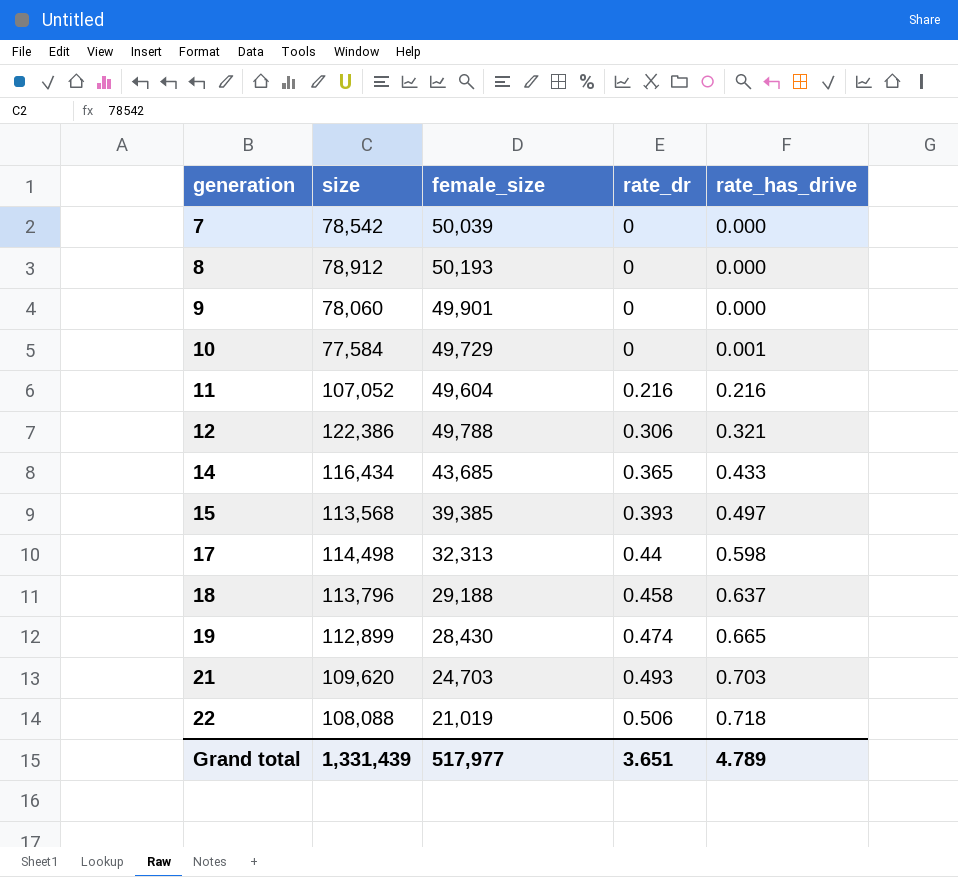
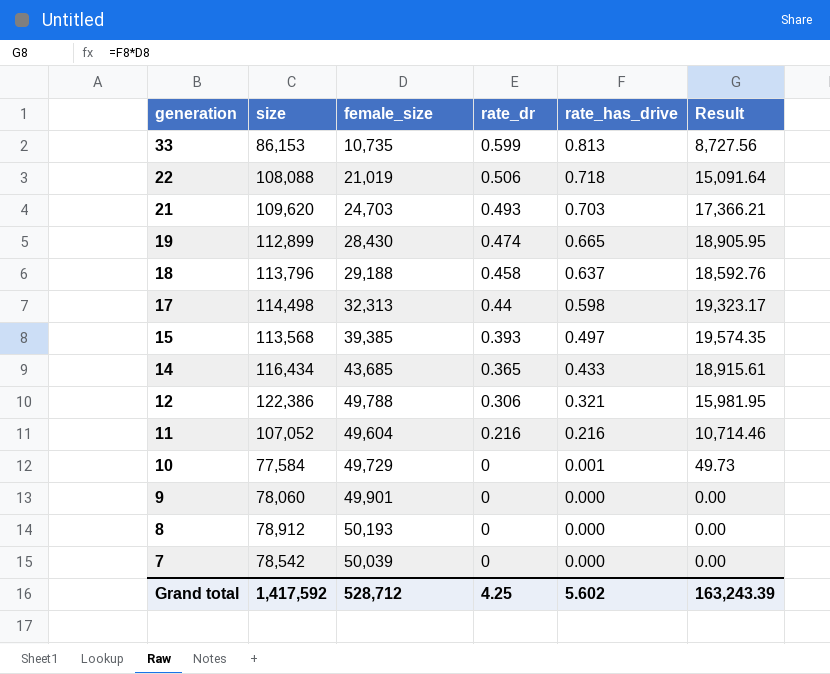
row order: generation ascending -> generation descending
column Result | formula: none -> [female_size] * [rate_has_drive]
row 33: none -> 86,153 | 10,735 | 0.599 | 0.813 | 8,727.56
Grand total | size: 1,331,439 -> 1,417,592
Grand total | female_size: 517,977 -> 528,712
Grand total | rate_dr: 3.651 -> 4.25
Grand total | rate_has_drive: 4.789 -> 5.602

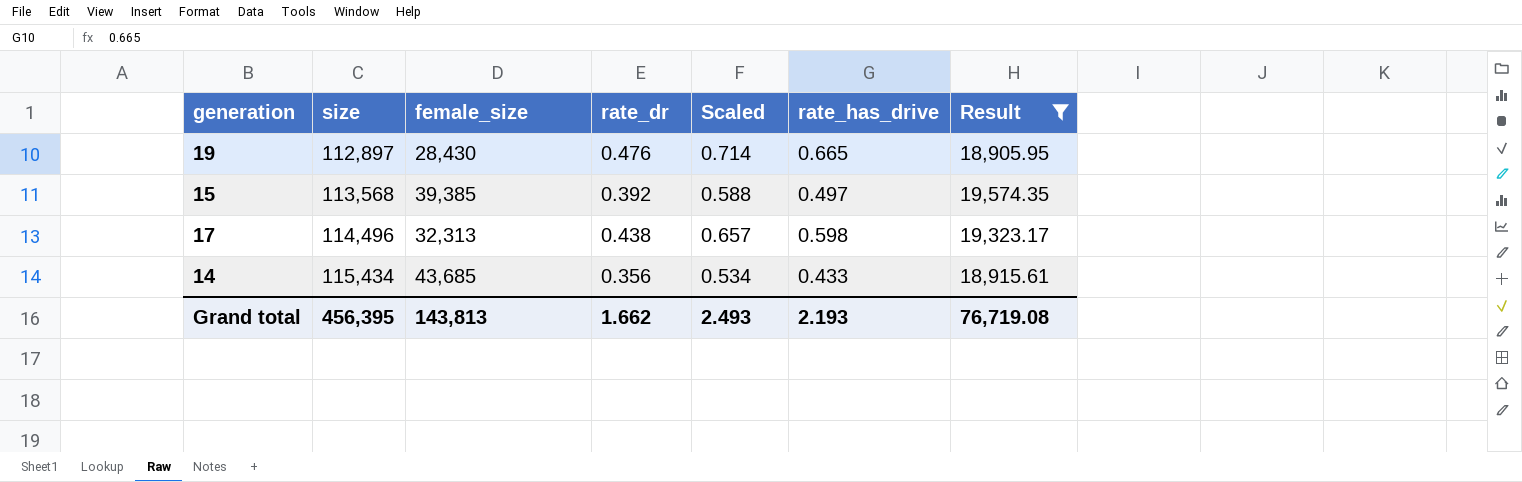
filter: none -> Result >= 18,905.95
row order: generation descending -> size ascending
column Scaled | formula: none -> [rate_dr] * 1.5
19 | size: 112,899 -> 112,897
19 | rate_dr: 0.474 -> 0.476
15 | rate_dr: 0.393 -> 0.392
17 | size: 114,498 -> 114,496
17 | rate_dr: 0.44 -> 0.438
14 | size: 116,434 -> 115,434
14 | rate_dr: 0.365 -> 0.356
Grand total | size: 1,417,592 -> 456,395
Grand total | female_size: 528,712 -> 143,813
Grand total | rate_dr: 4.25 -> 1.662
Grand total | rate_has_drive: 5.602 -> 2.193
Grand total | Result: 163,243.39 -> 76,719.08

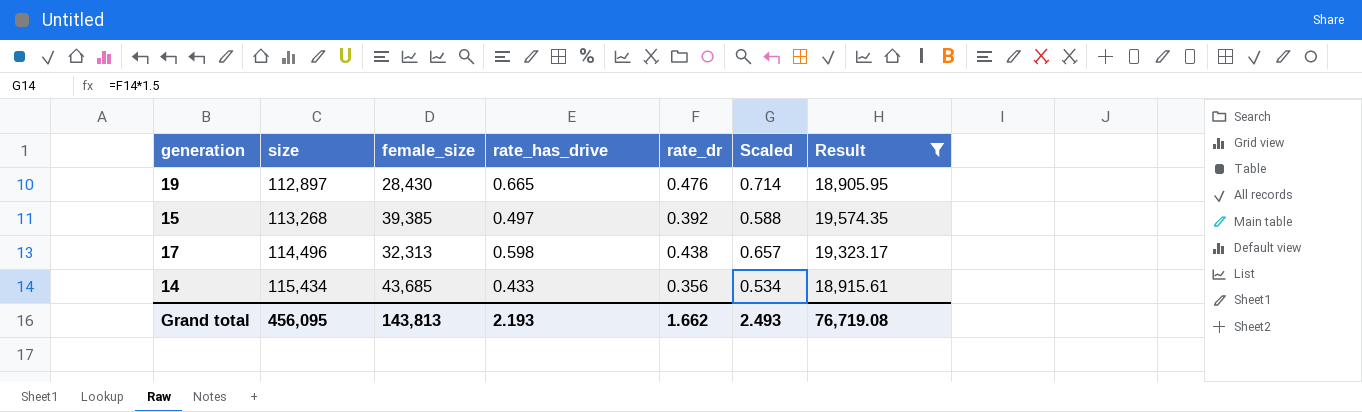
column rate_has_drive | position: 6 -> 4
15 | size: 113,568 -> 113,268
Grand total | size: 456,395 -> 456,095

